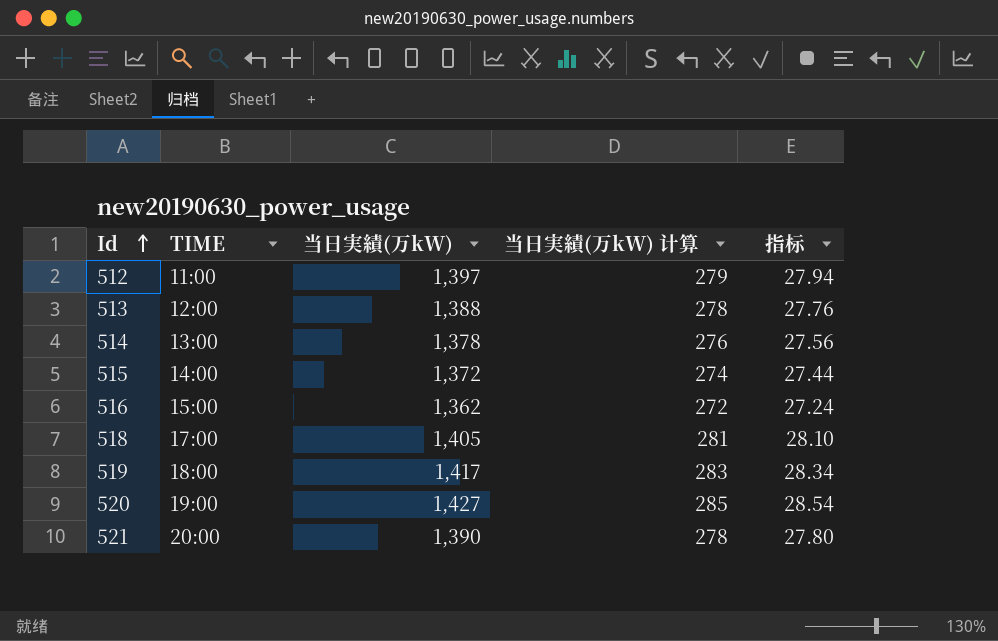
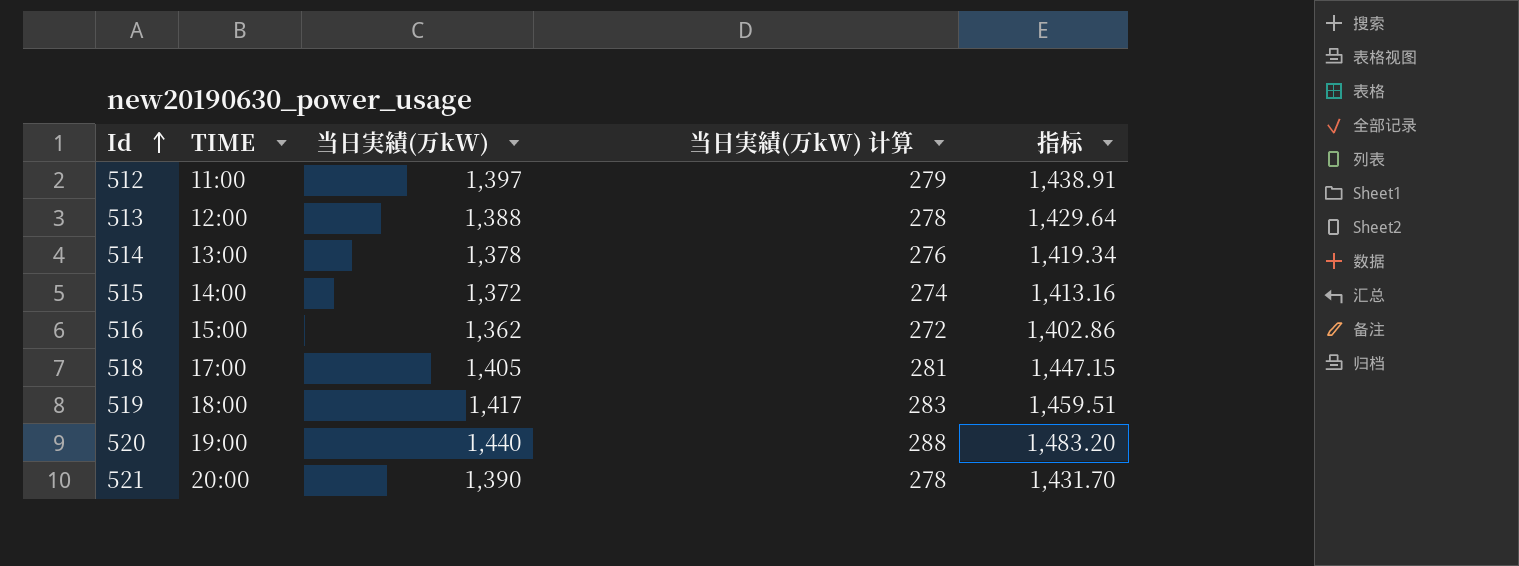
column 指标 | formula: [当日実績(万kW)] * 0.02 -> [当日実績(万kW)] * 1.03
520 | 当日実績(万kW): 1,427 -> 1,440
520 | 当日実績(万kW) 计算: 285 -> 288

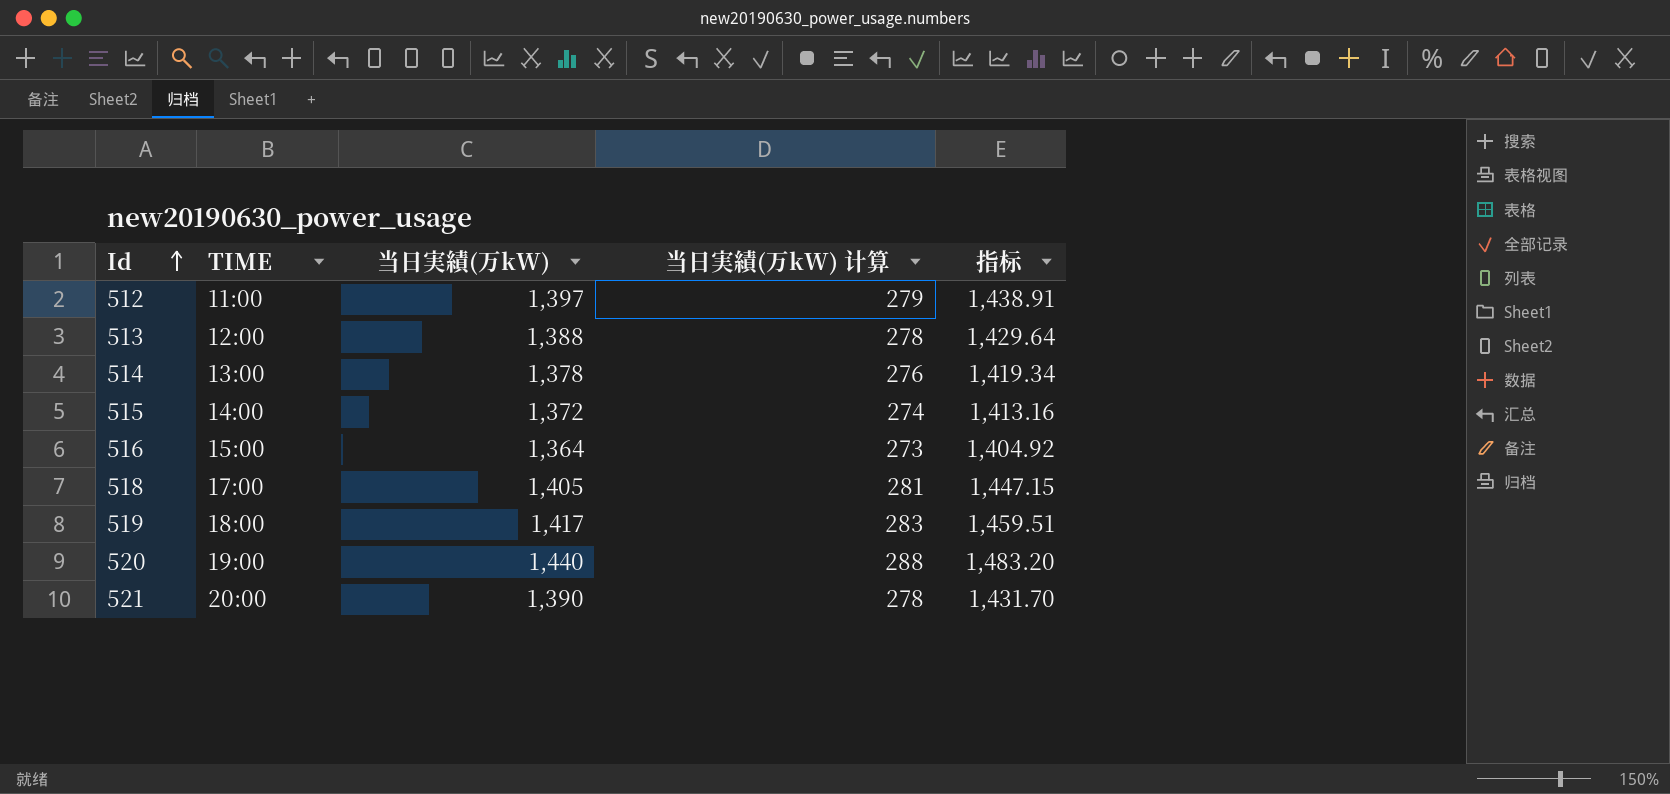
516 | 当日実績(万kW): 1,362 -> 1,364
516 | 当日実績(万kW) 计算: 272 -> 273
516 | 指标: 1,402.86 -> 1,404.92

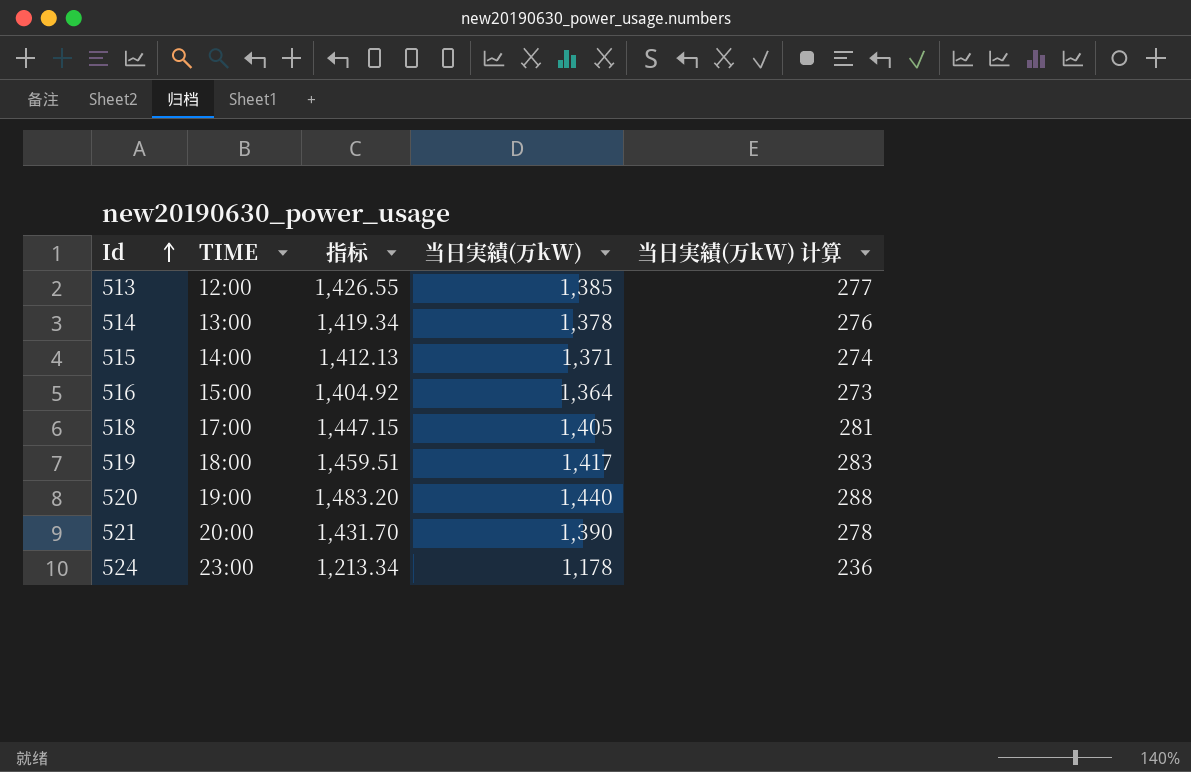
column 指标 | position: 5 -> 3
row 512: 11:00 | 1,397 | 279 | 1,438.91 -> none
513 | 指标: 1,429.64 -> 1,426.55
513 | 当日実績(万kW): 1,388 -> 1,385
513 | 当日実績(万kW) 计算: 278 -> 277
515 | 指标: 1,413.16 -> 1,412.13
515 | 当日実績(万kW): 1,372 -> 1,371
row 524: none -> 23:00 | 1,213.34 | 1,178 | 236

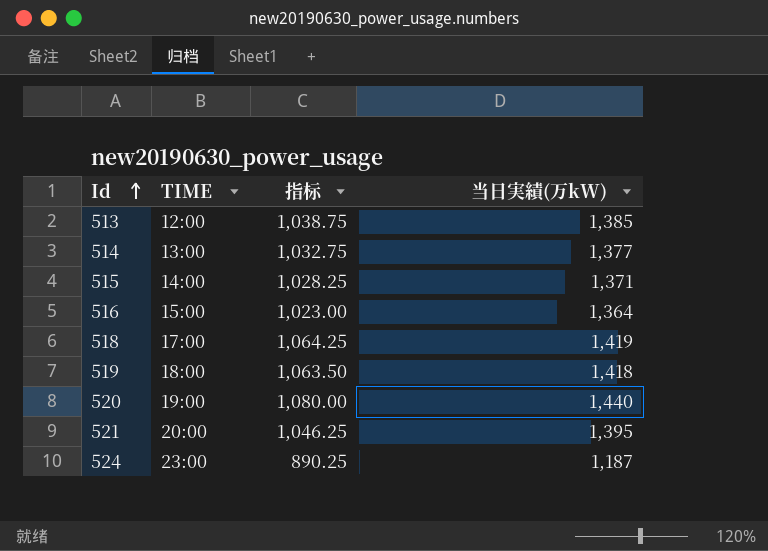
column 当日実績(万kW) 计算 | formula: [当日実績(万kW)] * 0.2 -> none
column 指标 | formula: [当日実績(万kW)] * 1.03 -> [当日実績(万kW)] * 0.75
514 | 当日実績(万kW): 1,378 -> 1,377
518 | 当日実績(万kW): 1,405 -> 1,419
519 | 当日実績(万kW): 1,417 -> 1,418
521 | 当日実績(万kW): 1,390 -> 1,395
524 | 当日実績(万kW): 1,178 -> 1,187

